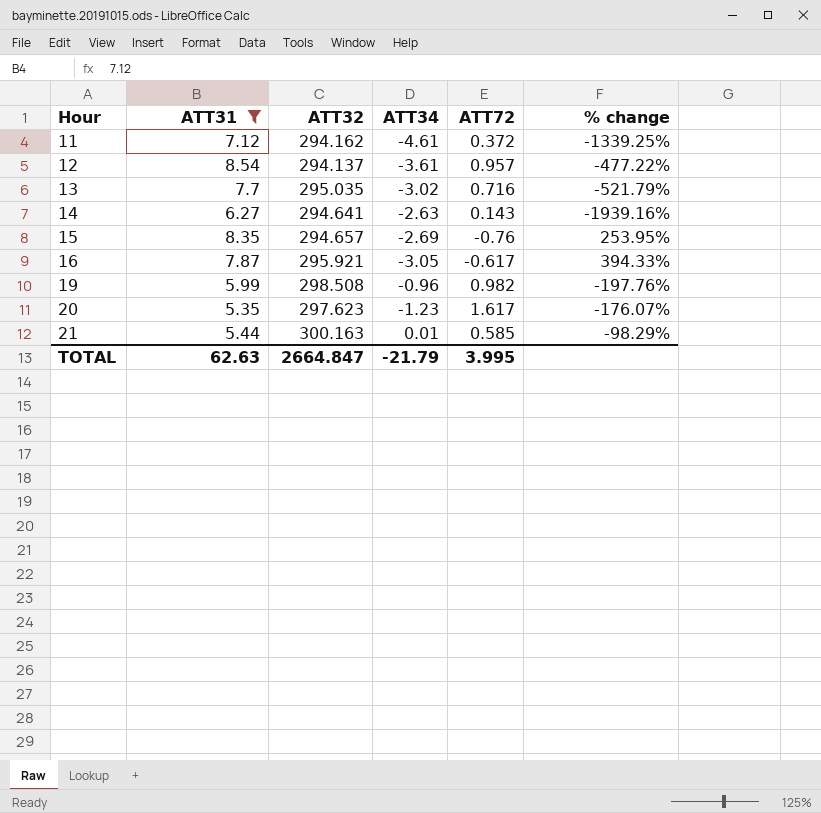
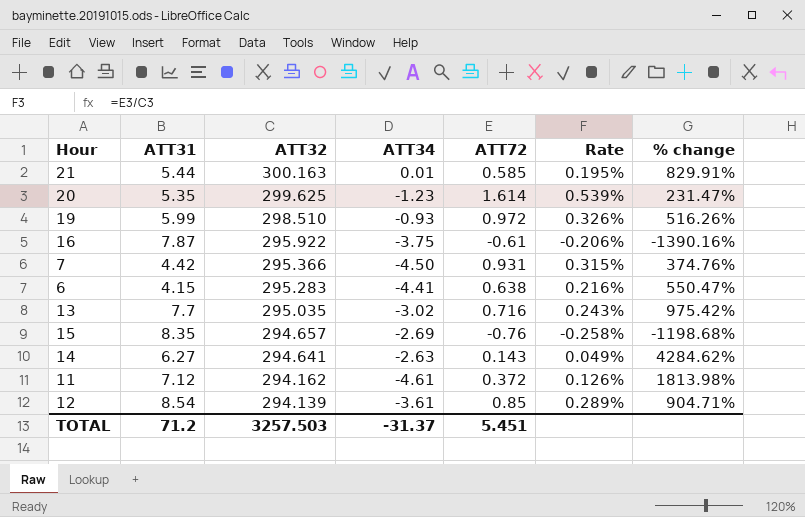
filter: ATT31 >= 5.35 -> none
row order: Hour ascending -> ATT32 descending
column Rate | formula: none -> [ATT72] / [ATT32]
column % change | formula: ([ATT34] - [ATT72]) / [ATT72] -> ([ATT31] - [ATT72]) / [ATT72]
20 | ATT32: 297.623 -> 299.625
20 | ATT72: 1.617 -> 1.614
19 | ATT32: 298.508 -> 298.510
19 | ATT34: -0.96 -> -0.93
19 | ATT72: 0.982 -> 0.972
16 | ATT32: 295.921 -> 295.922
16 | ATT34: -3.05 -> -3.75
16 | ATT72: -0.617 -> -0.61
12 | ATT32: 294.137 -> 294.139
12 | ATT72: 0.957 -> 0.85
TOTAL | ATT31: 62.63 -> 71.2
TOTAL | ATT32: 2664.847 -> 3257.503
TOTAL | ATT34: -21.79 -> -31.37
TOTAL | ATT72: 3.995 -> 5.451

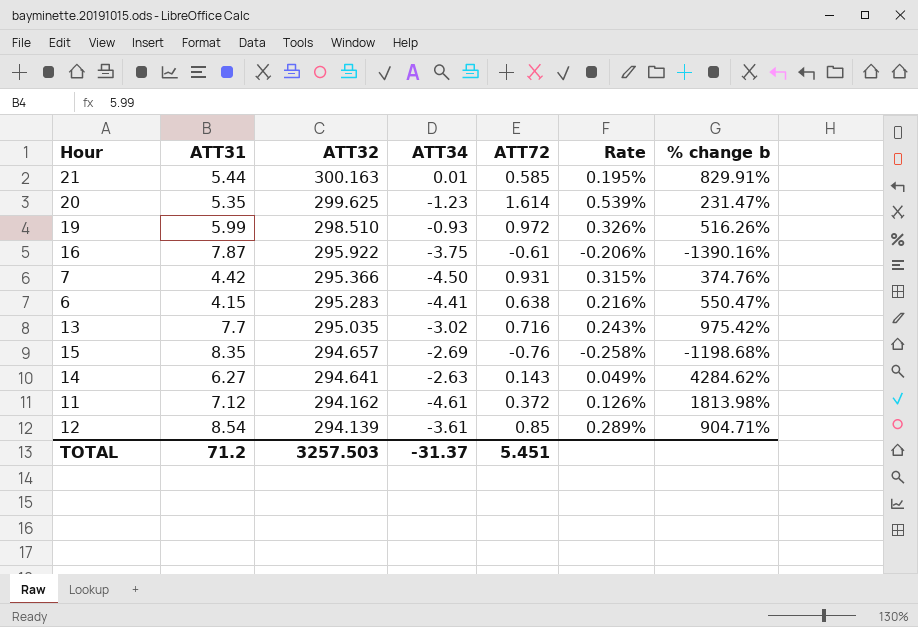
column name: % change -> % change b

